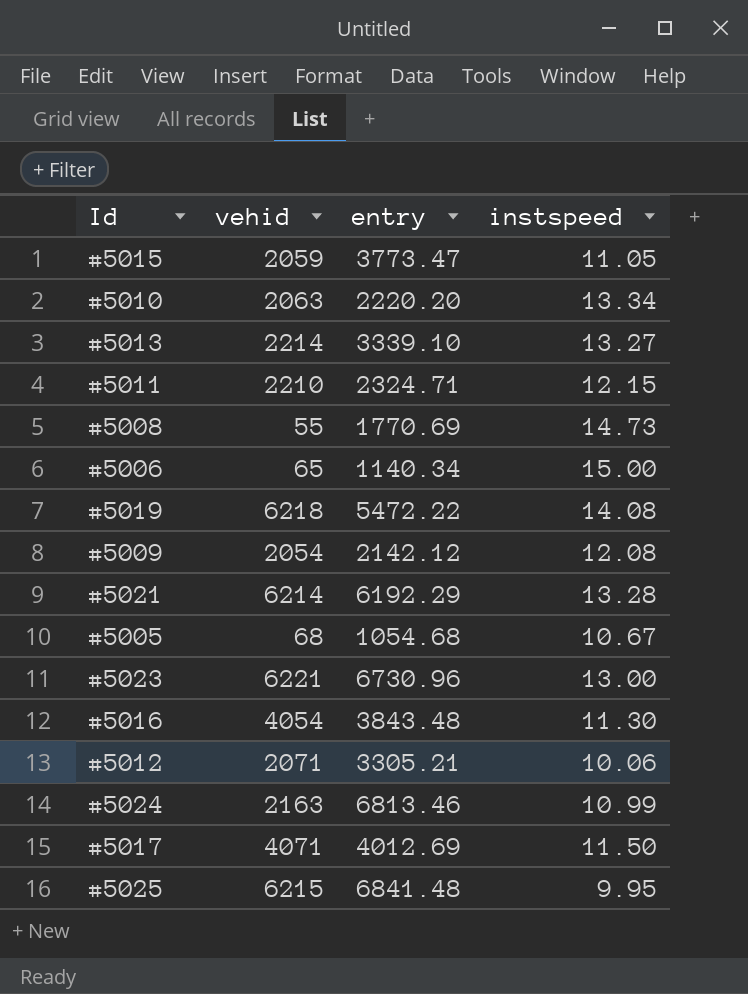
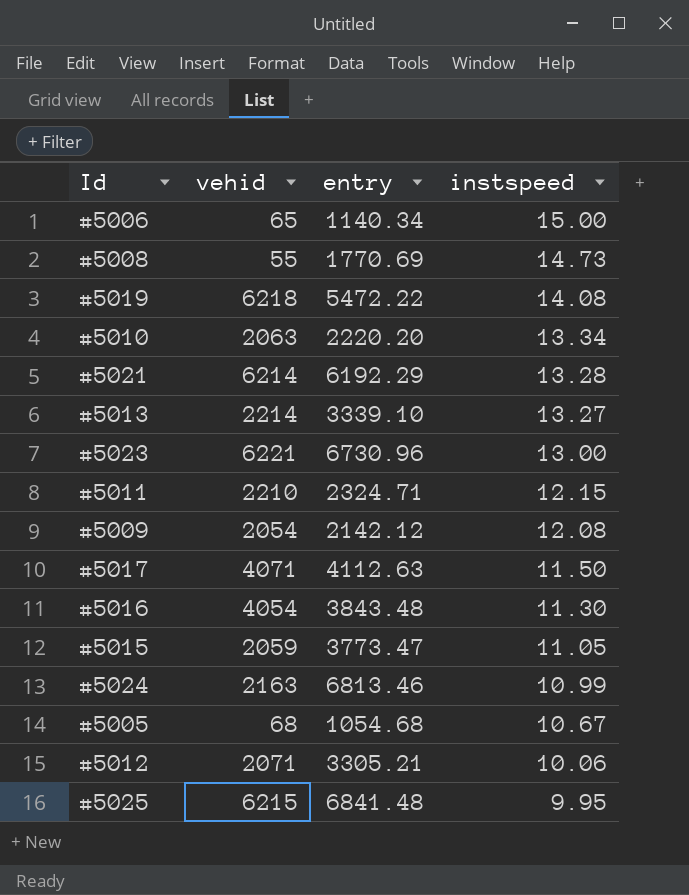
row order: none -> instspeed descending
#5017 | entry: 4012.69 -> 4112.63

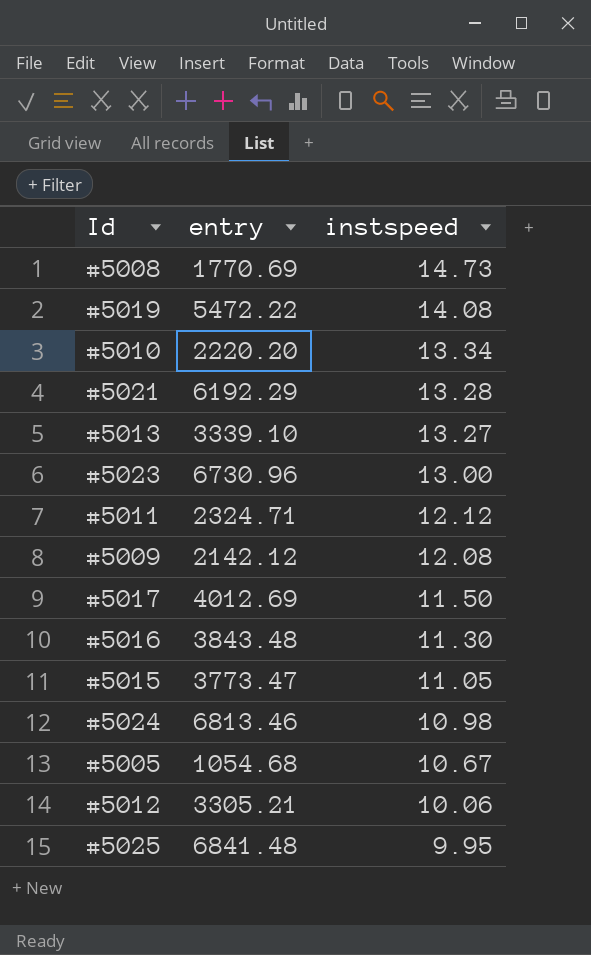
column vehid | position: 2 -> none
row #5006: 65 | 1140.34 | 15.00 -> none
#5011 | instspeed: 12.15 -> 12.12
#5017 | entry: 4112.63 -> 4012.69
#5024 | instspeed: 10.99 -> 10.98

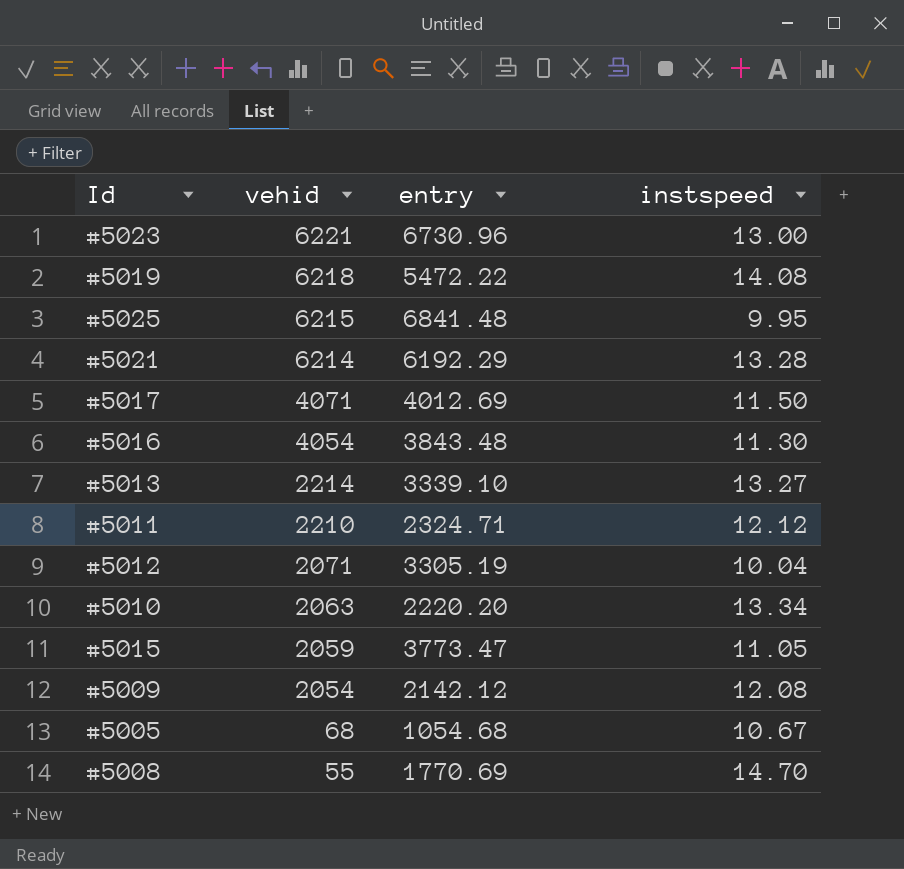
row order: instspeed descending -> vehid descending
column vehid | position: none -> 2
row #5024: 6813.46 | 10.98 -> none
#5012 | entry: 3305.21 -> 3305.19
#5012 | instspeed: 10.06 -> 10.04
#5008 | instspeed: 14.73 -> 14.70

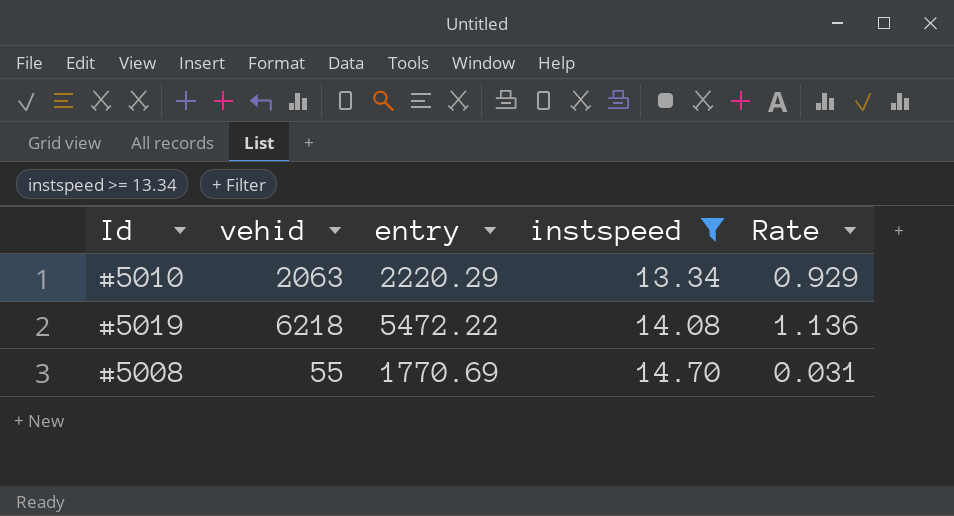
filter: none -> instspeed >= 13.34
row order: vehid descending -> instspeed ascending
column Rate | formula: none -> [vehid] / [entry]
#5010 | entry: 2220.20 -> 2220.29

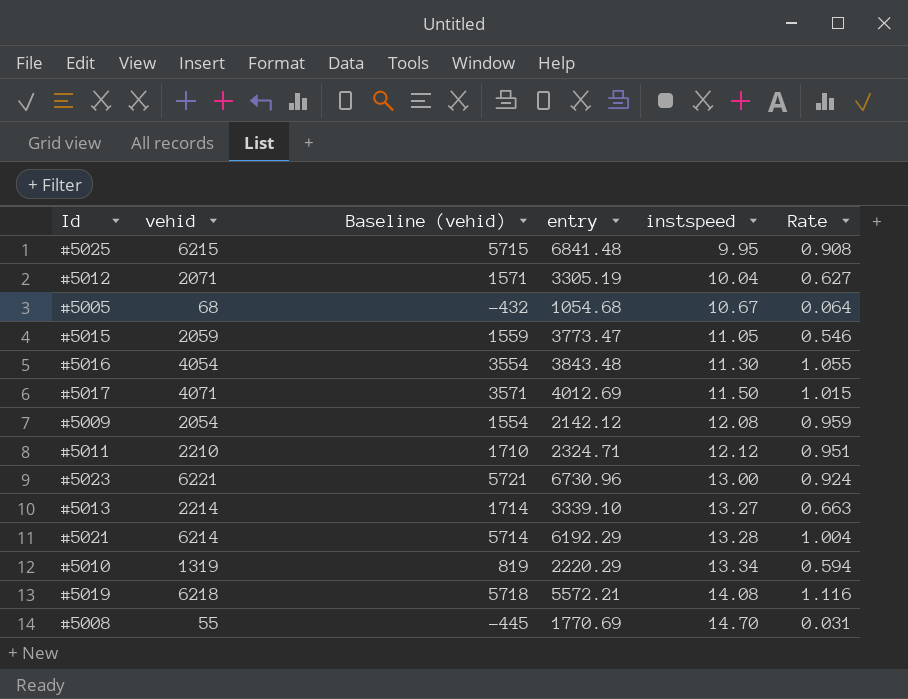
filter: instspeed >= 13.34 -> none
column Baseline (vehid) | formula: none -> [vehid] - 500
#5010 | vehid: 2063 -> 1319
#5010 | Rate: 0.929 -> 0.594
#5019 | entry: 5472.22 -> 5572.21
#5019 | Rate: 1.136 -> 1.116

